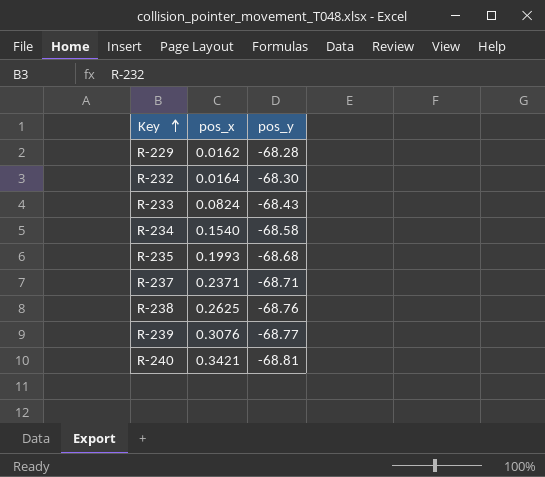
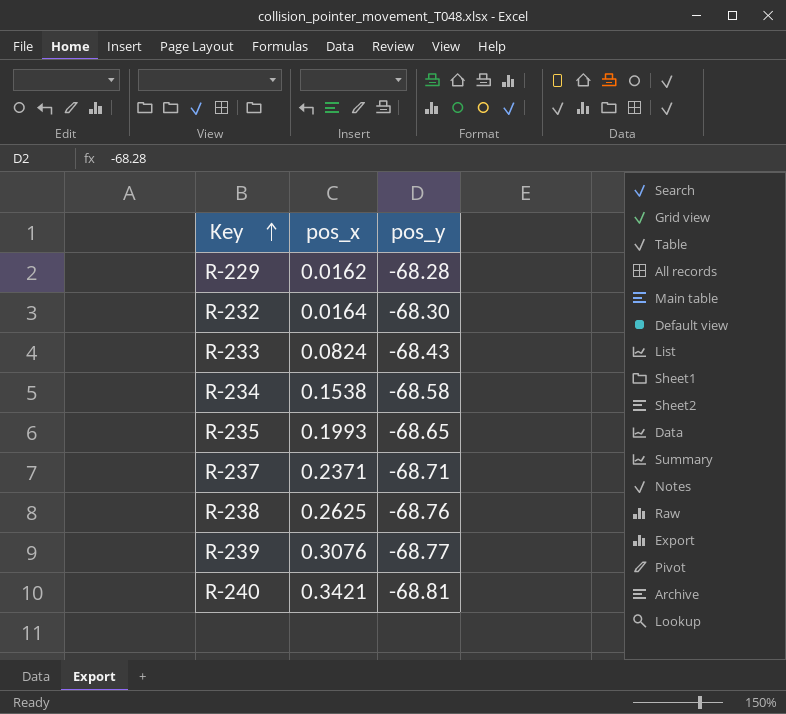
R-234 | pos_x: 0.1540 -> 0.1538
R-235 | pos_y: -68.68 -> -68.65

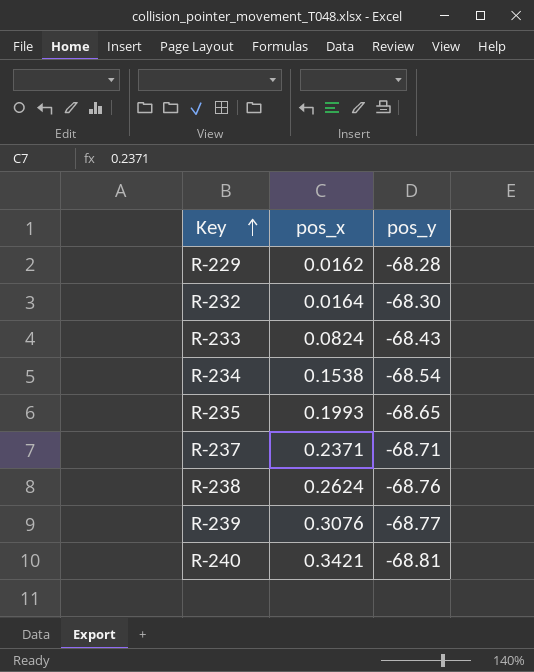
R-234 | pos_y: -68.58 -> -68.54
R-238 | pos_x: 0.2625 -> 0.2624

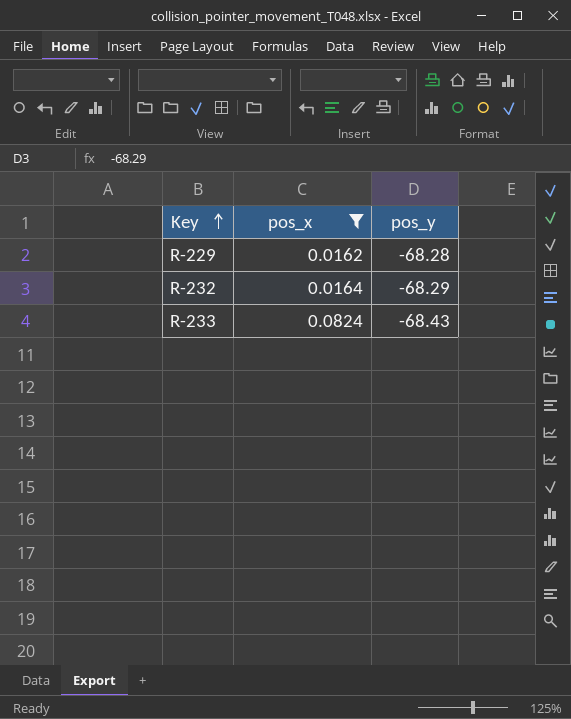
filter: none -> pos_x <= 0.0824
R-232 | pos_y: -68.30 -> -68.29

